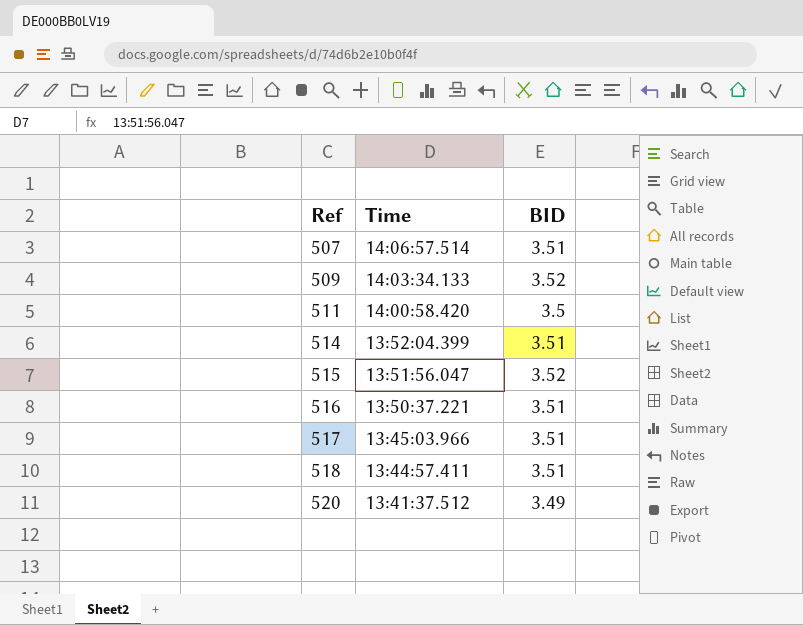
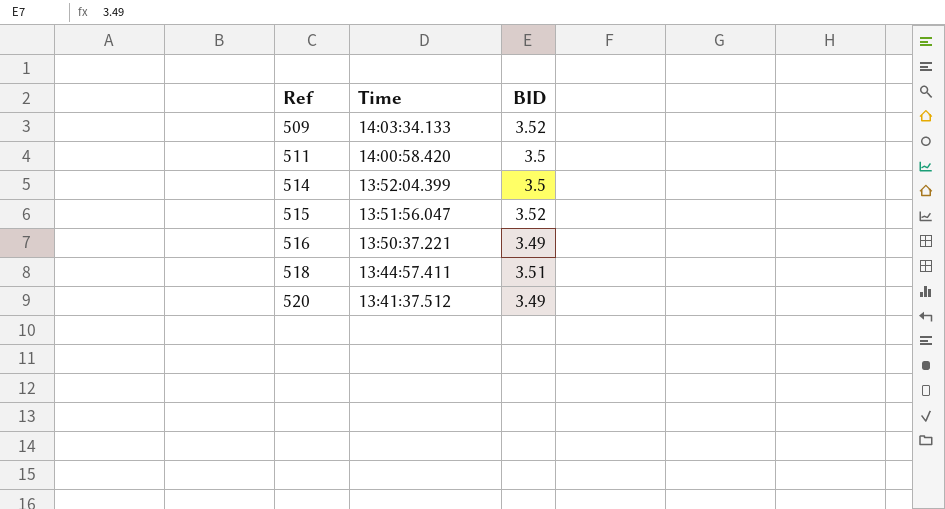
row 507: 14:06:57.514 | 3.51 -> none
row 517: 13:45:03.966 | 3.51 -> none
514 | BID: 3.51 -> 3.5
516 | BID: 3.51 -> 3.49

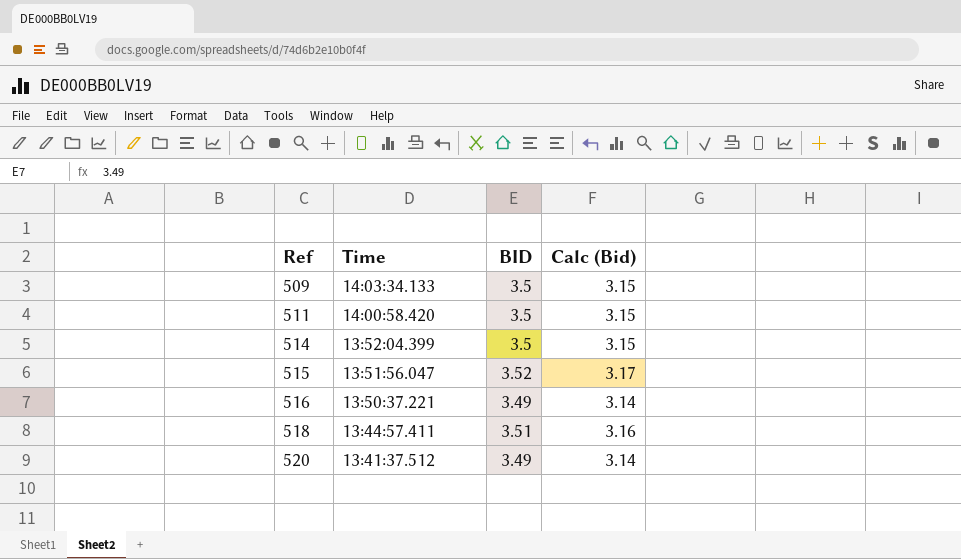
column Calc (Bid) | formula: none -> [BID] * 0.9
509 | BID: 3.52 -> 3.5

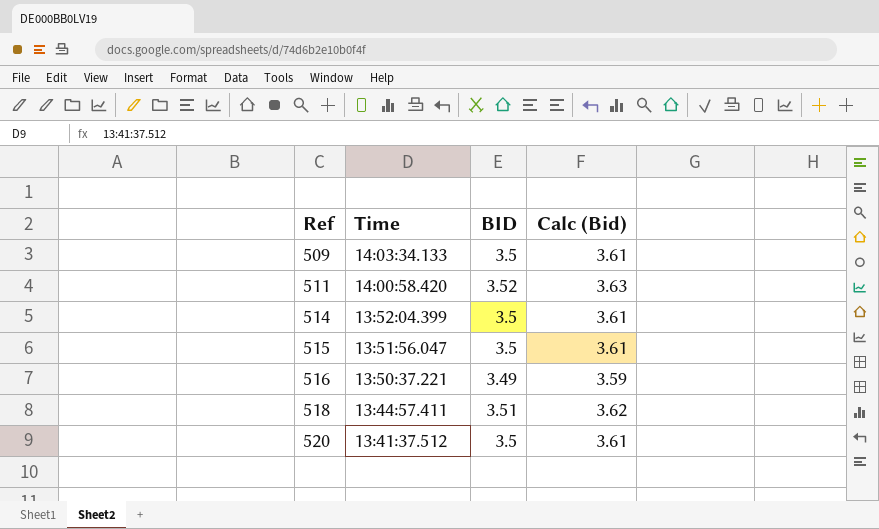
column Calc (Bid) | formula: [BID] * 0.9 -> [BID] * 1.03
511 | BID: 3.5 -> 3.52
515 | BID: 3.52 -> 3.5
520 | BID: 3.49 -> 3.5

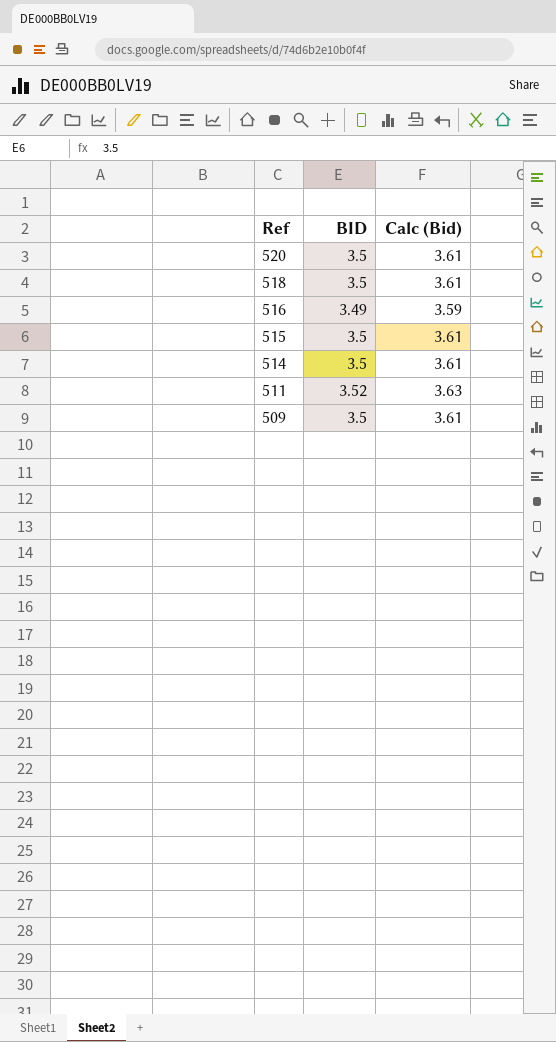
row order: Ref ascending -> Ref descending
column Time | position: 2 -> none
518 | BID: 3.51 -> 3.5
518 | Calc (Bid): 3.62 -> 3.61

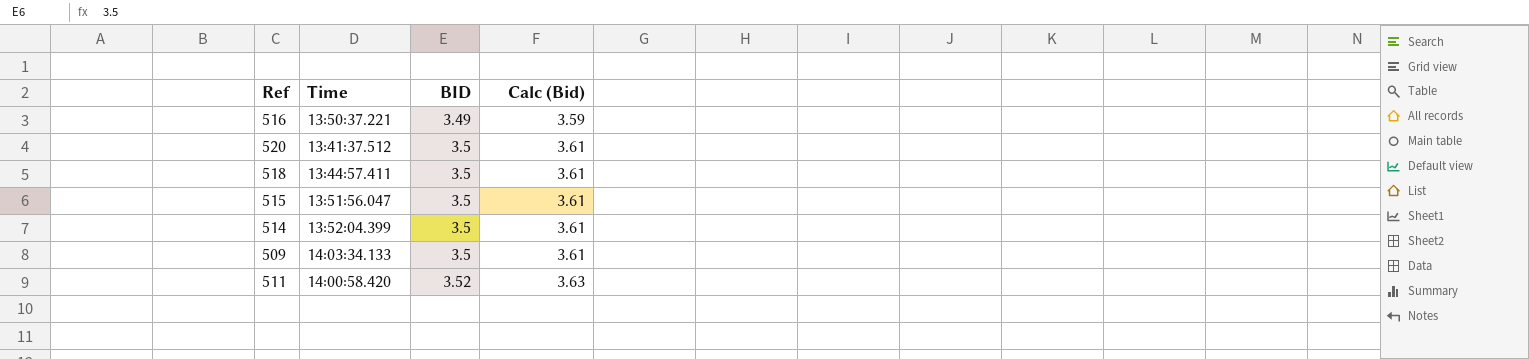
row order: Ref descending -> BID ascending
column Time | position: none -> 2

